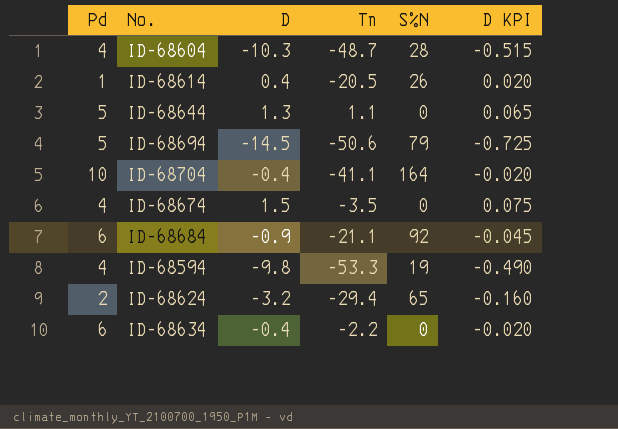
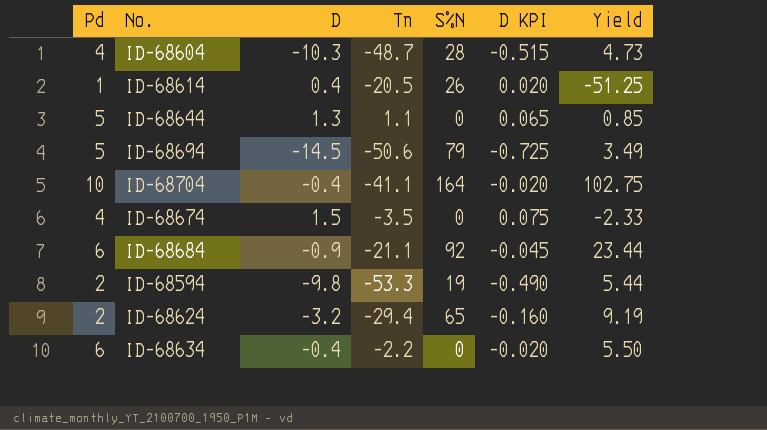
column Yield | formula: none -> [Tn] / [D]
ID-68594 | Pd: 4 -> 2

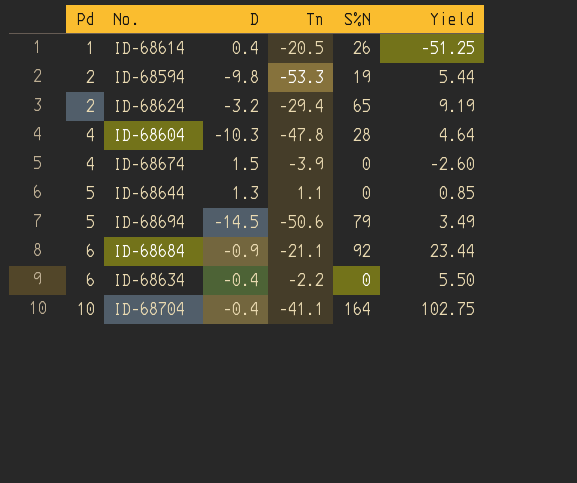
row order: none -> Pd ascending
column D KPI | formula: [D] * 0.05 -> none
ID-68604 | Tn: -48.7 -> -47.8
ID-68604 | Yield: 4.73 -> 4.64
ID-68674 | Tn: -3.5 -> -3.9
ID-68674 | Yield: -2.33 -> -2.60

